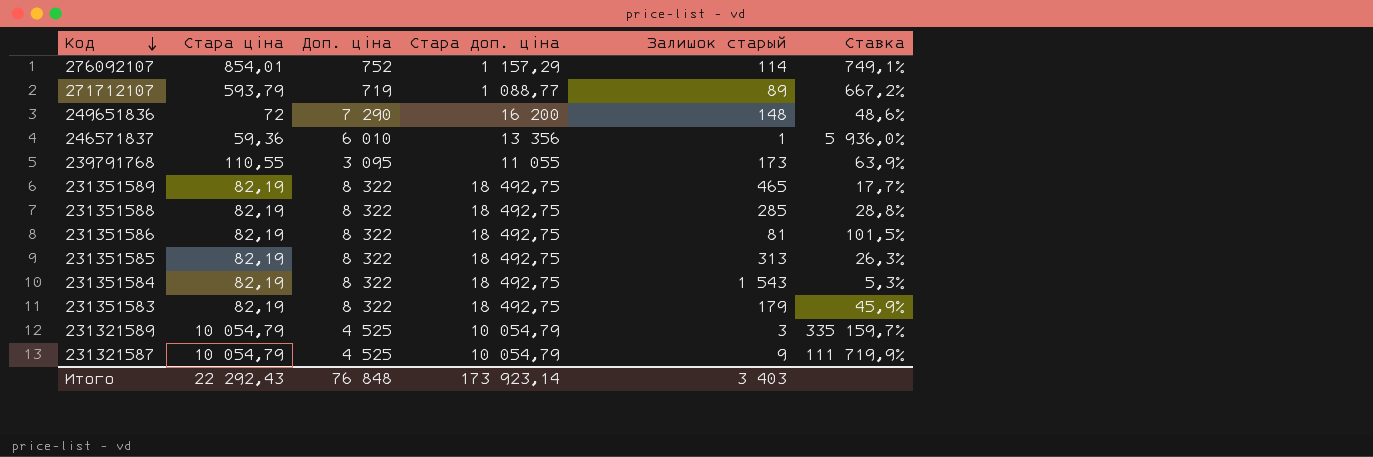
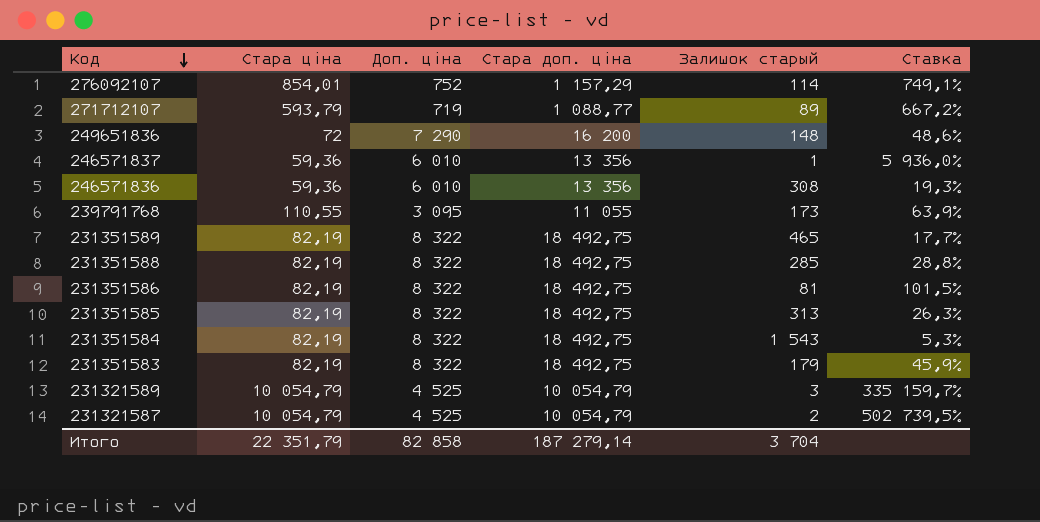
row 246571836: none -> 59,36 | 6 010 | 13 356 | 308 | 19,3%
231321587 | Залишок старый: 9 -> 2
231321587 | Ставка: 111 719,9% -> 502 739,5%
Итого | Стара ціна: 22 292,43 -> 22 351,79
Итого | Доп. ціна: 76 848 -> 82 858
Итого | Стара доп. ціна: 173 923,14 -> 187 279,14
Итого | Залишок старый: 3 403 -> 3 704

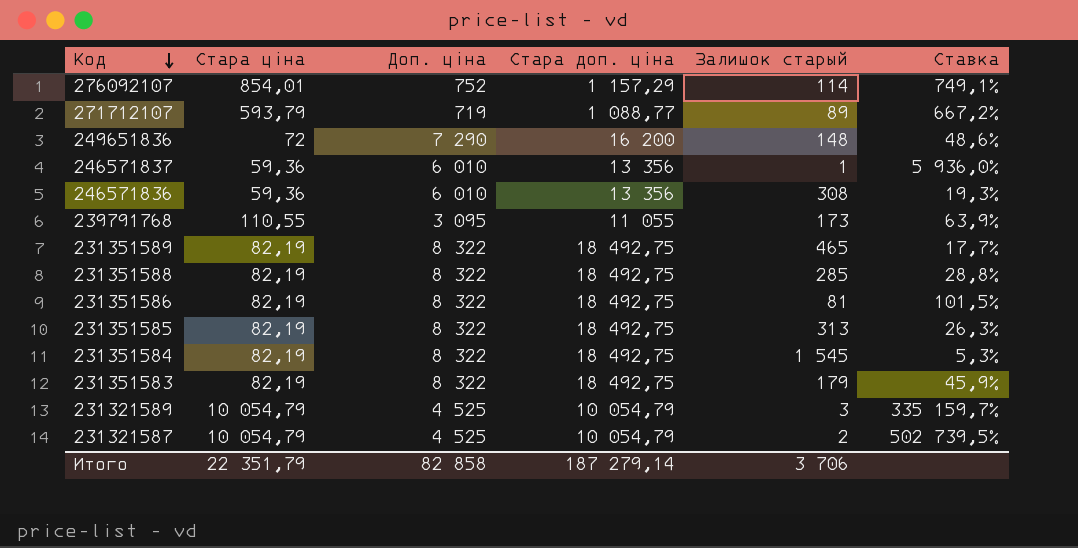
231351584 | Залишок старый: 1 543 -> 1 545
Итого | Залишок старый: 3 704 -> 3 706

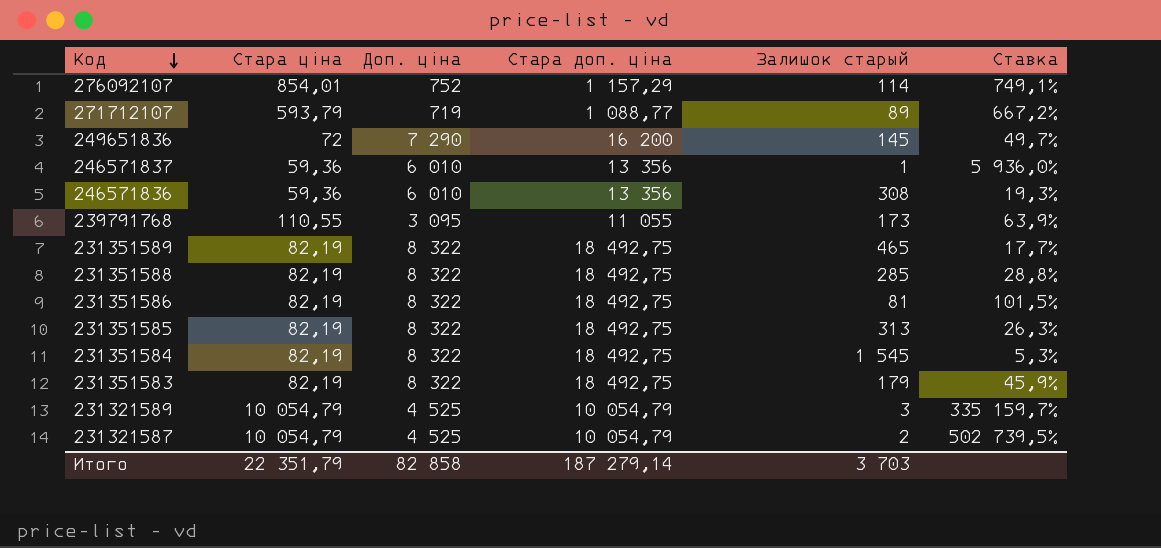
249651836 | Залишок старый: 148 -> 145
249651836 | Ставка: 48,6% -> 49,7%
Итого | Залишок старый: 3 706 -> 3 703

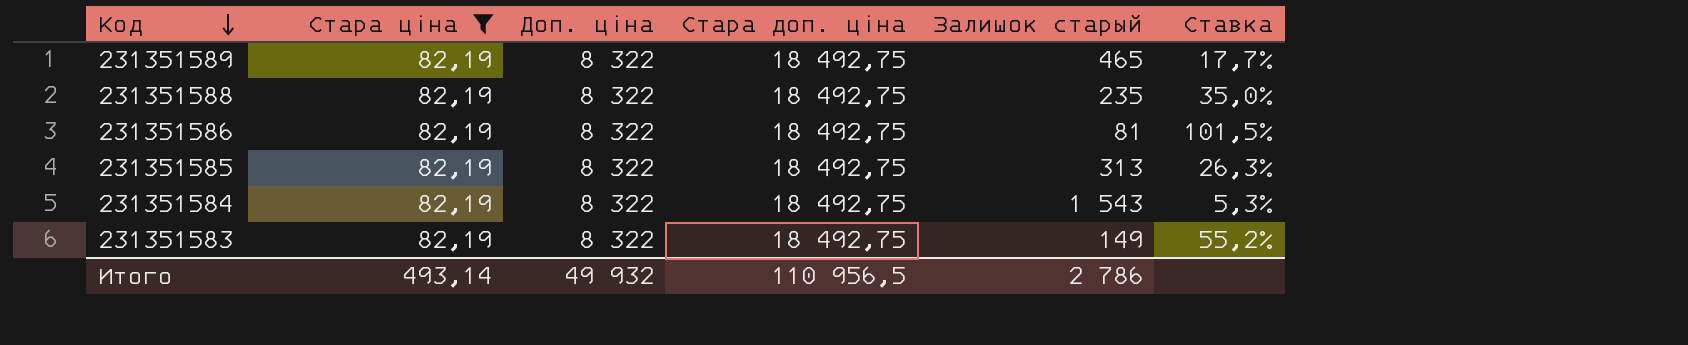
filter: none -> Стара ціна = 82,19
231351588 | Залишок старый: 285 -> 235
231351588 | Ставка: 28,8% -> 35,0%
231351584 | Залишок старый: 1 545 -> 1 543
231351583 | Залишок старый: 179 -> 149
231351583 | Ставка: 45,9% -> 55,2%
Итого | Стара ціна: 22 351,79 -> 493,14
Итого | Доп. ціна: 82 858 -> 49 932
Итого | Стара доп. ціна: 187 279,14 -> 110 956,5
Итого | Залишок старый: 3 703 -> 2 786

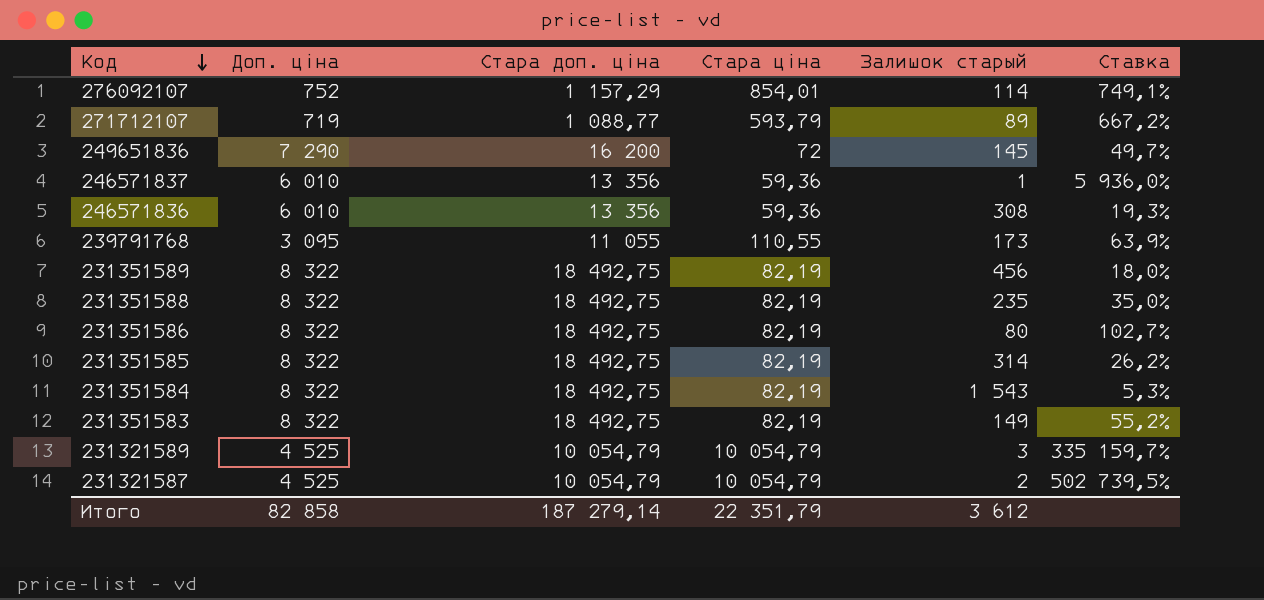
filter: Стара ціна = 82,19 -> none
column Стара ціна | position: 2 -> 4
231351589 | Залишок старый: 465 -> 456
231351589 | Ставка: 17,7% -> 18,0%
231351586 | Залишок старый: 81 -> 80
231351586 | Ставка: 101,5% -> 102,7%
231351585 | Залишок старый: 313 -> 314
231351585 | Ставка: 26,3% -> 26,2%
Итого | Доп. ціна: 49 932 -> 82 858
Итого | Стара доп. ціна: 110 956,5 -> 187 279,14
Итого | Стара ціна: 493,14 -> 22 351,79
Итого | Залишок старый: 2 786 -> 3 612

